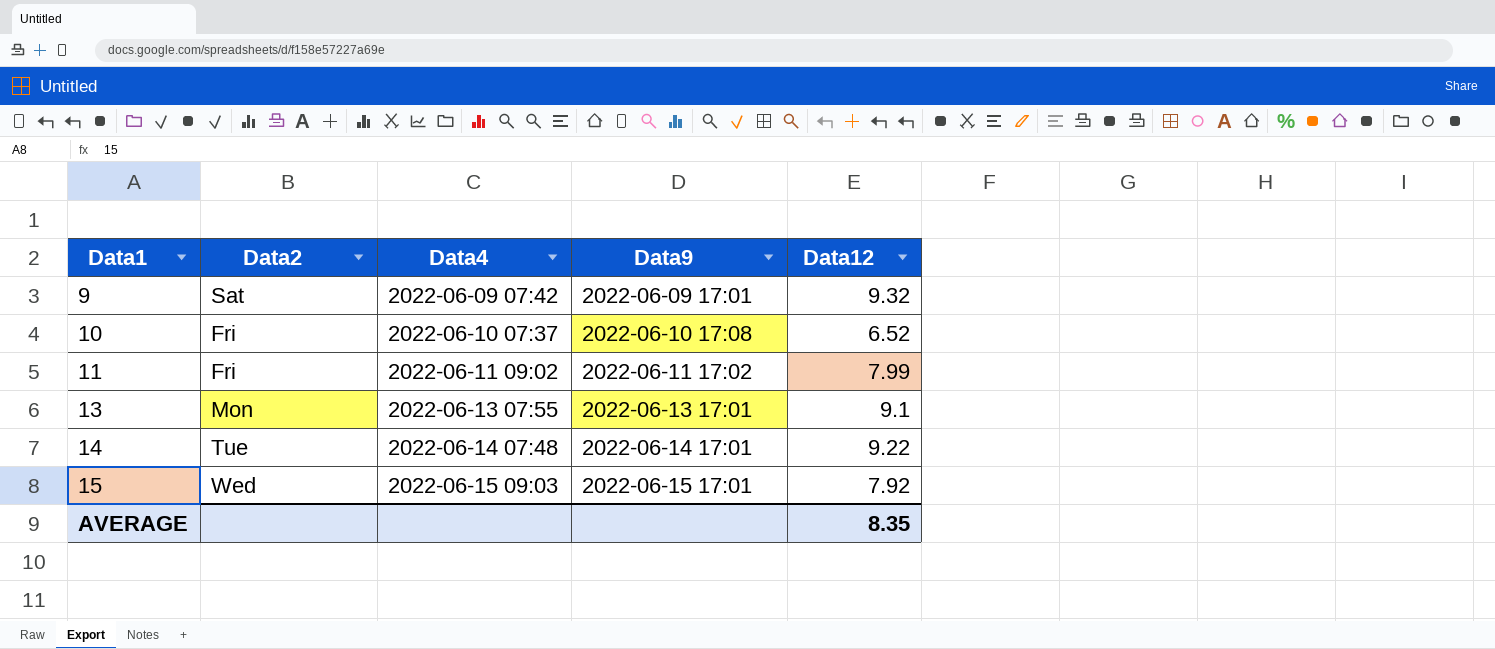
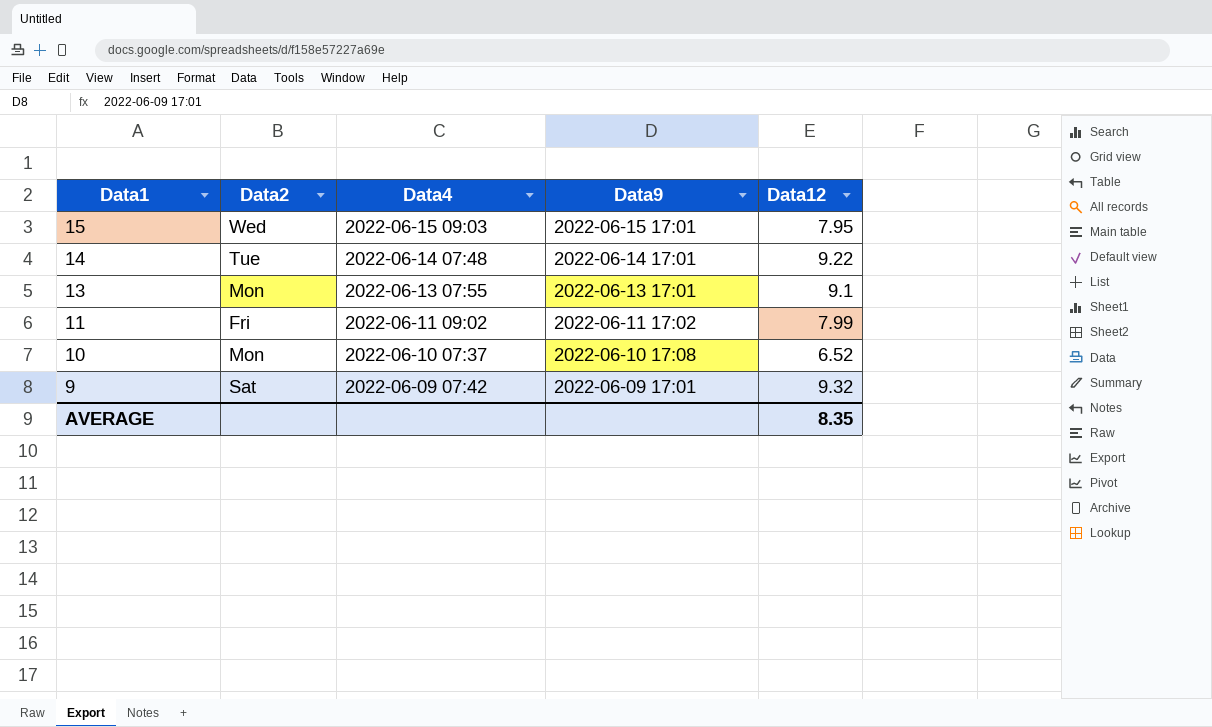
row order: Data1 ascending -> Data1 descending
15 | Data12: 7.92 -> 7.95
10 | Data2: Fri -> Mon

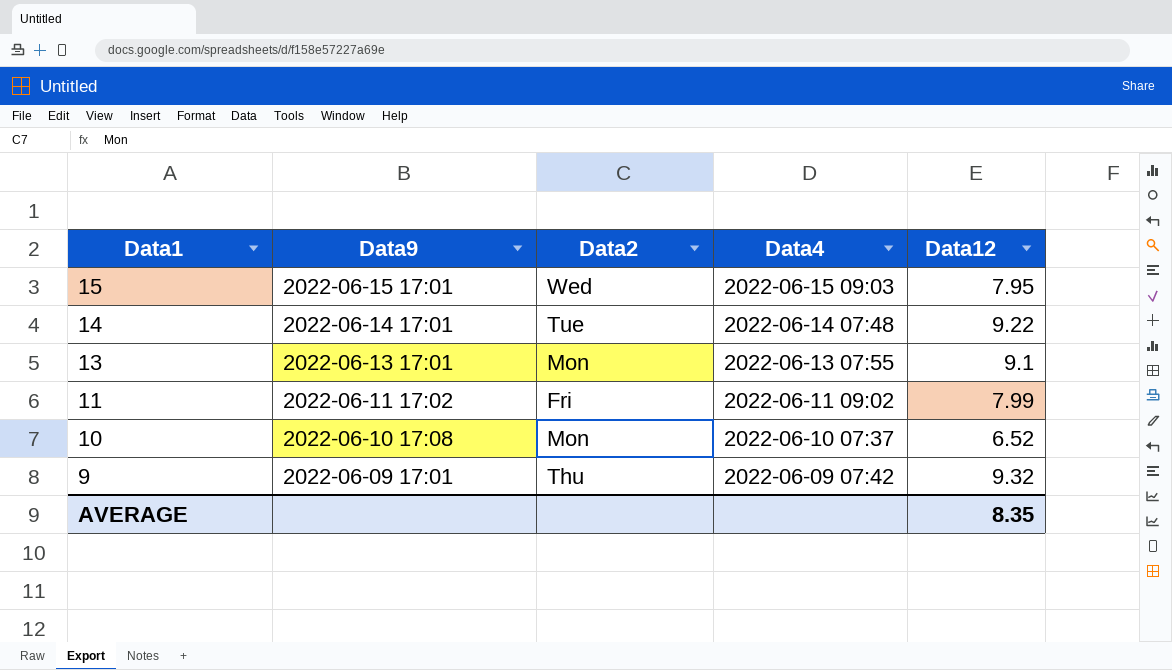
column Data9 | position: 4 -> 2
9 | Data2: Sat -> Thu

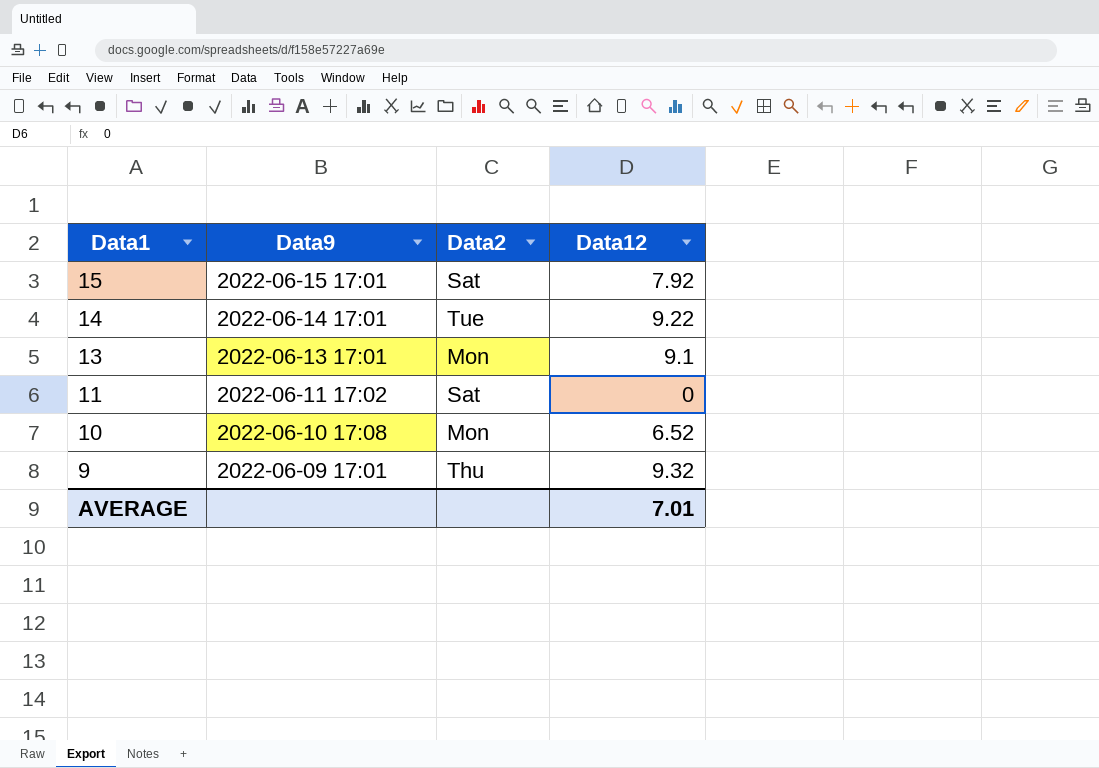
column Data4 | position: 4 -> none
15 | Data2: Wed -> Sat
15 | Data12: 7.95 -> 7.92
11 | Data2: Fri -> Sat
11 | Data12: 7.99 -> 0
AVERAGE | Data12: 8.35 -> 7.01

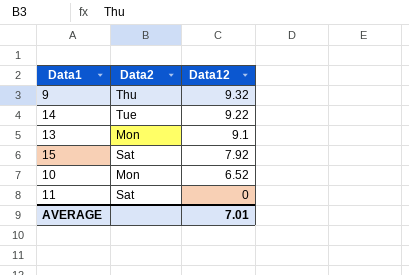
row order: Data1 descending -> Data12 descending
column Data9 | position: 2 -> none

